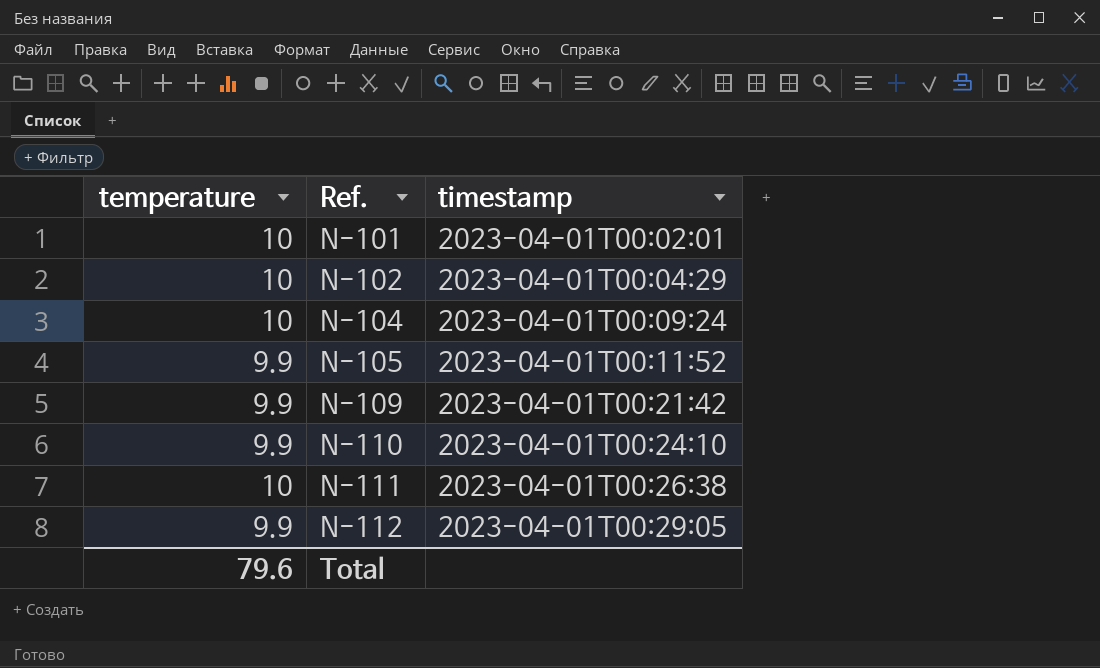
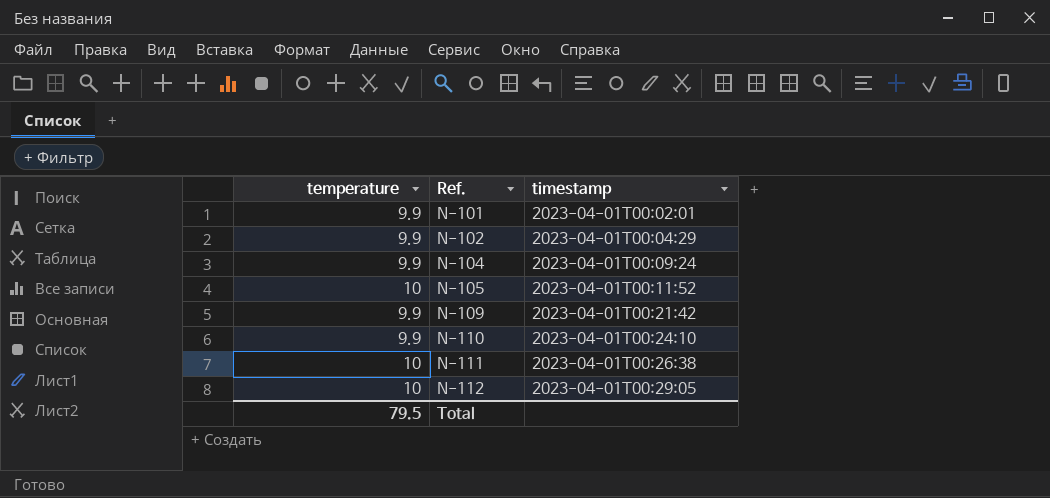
N-101 | temperature: 10 -> 9.9
N-102 | temperature: 10 -> 9.9
N-104 | temperature: 10 -> 9.9
N-105 | temperature: 9.9 -> 10
N-112 | temperature: 9.9 -> 10
Total | temperature: 79.6 -> 79.5

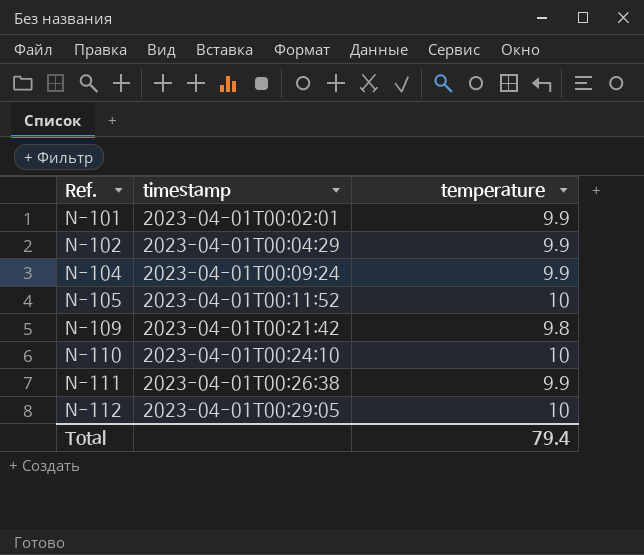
column temperature | position: 1 -> 3
N-109 | temperature: 9.9 -> 9.8
N-110 | temperature: 9.9 -> 10
N-111 | temperature: 10 -> 9.9
Total | temperature: 79.5 -> 79.4

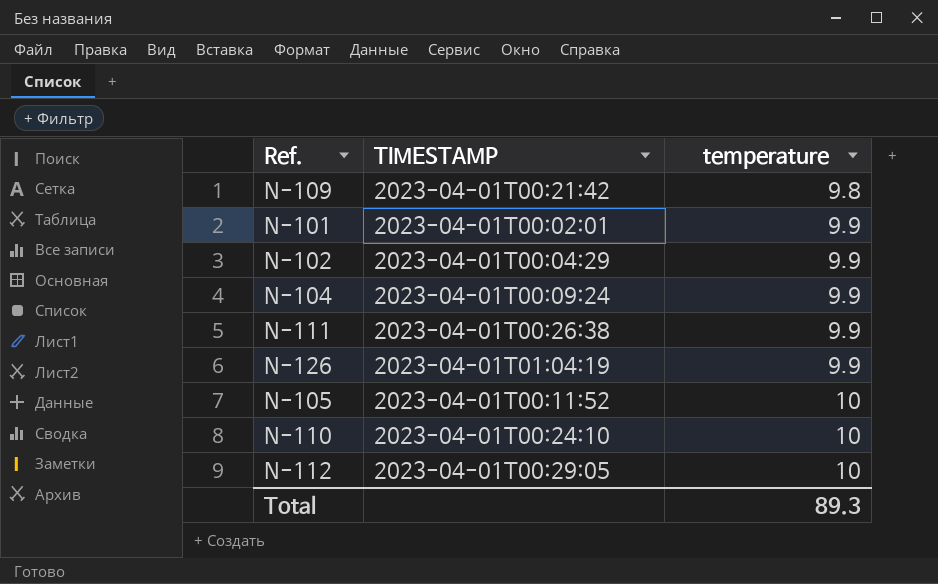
row order: Ref. ascending -> temperature ascending
column name: timestamp -> TIMESTAMP
row N-126: none -> 2023-04-01T01:04:19 | 9.9
Total | temperature: 79.4 -> 89.3

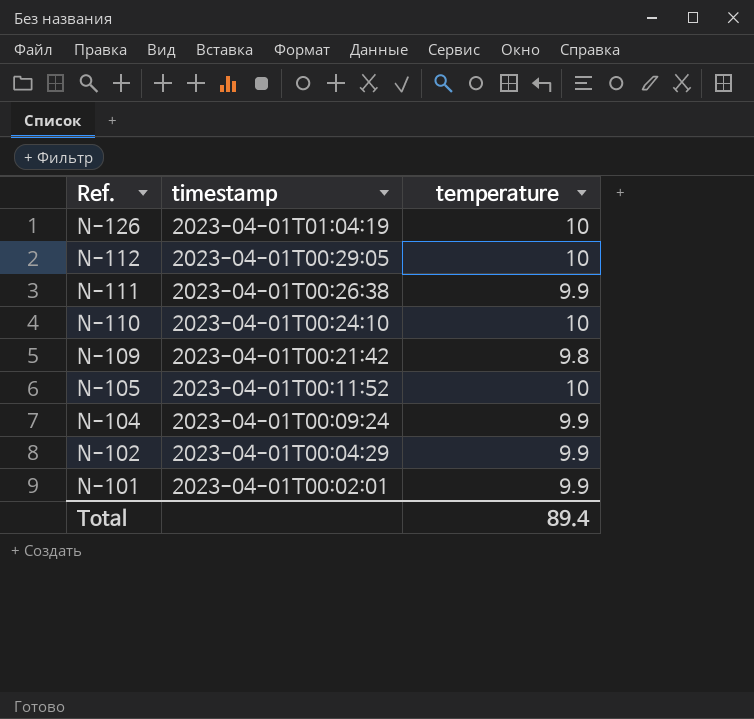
row order: temperature ascending -> Ref. descending
column name: TIMESTAMP -> timestamp
N-126 | temperature: 9.9 -> 10
Total | temperature: 89.3 -> 89.4

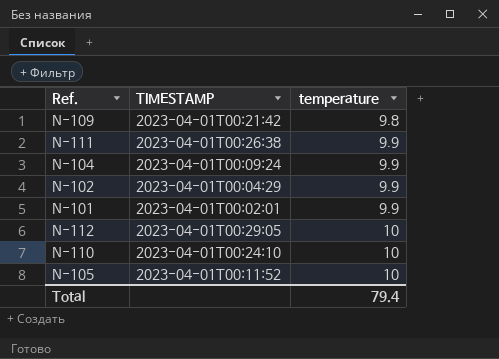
row order: Ref. descending -> temperature ascending
column name: timestamp -> TIMESTAMP
row N-126: 2023-04-01T01:04:19 | 10 -> none
Total | temperature: 89.4 -> 79.4

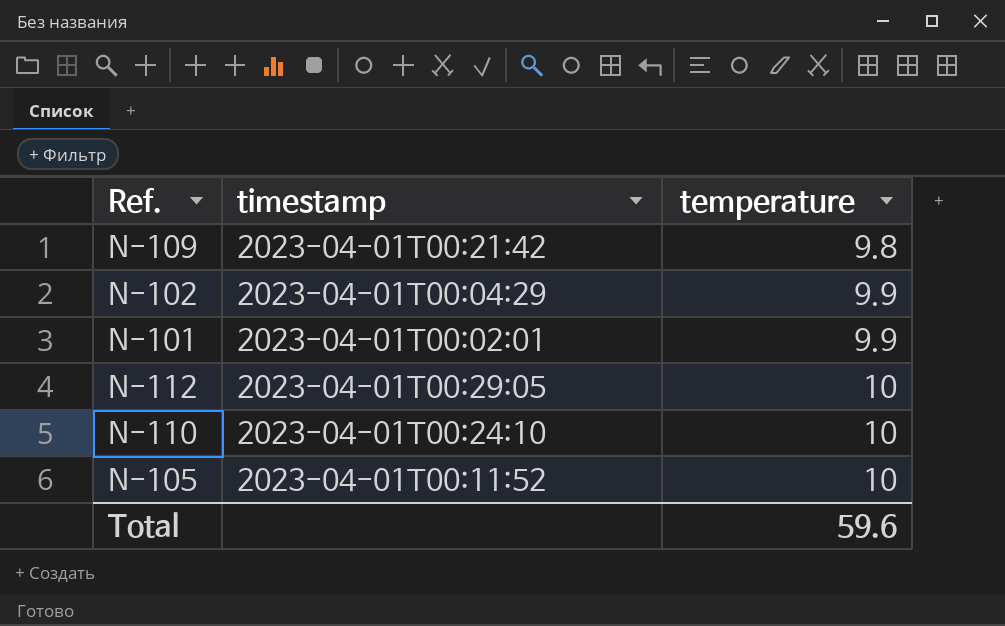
column name: TIMESTAMP -> timestamp
row N-111: 2023-04-01T00:26:38 | 9.9 -> none
row N-104: 2023-04-01T00:09:24 | 9.9 -> none
Total | temperature: 79.4 -> 59.6

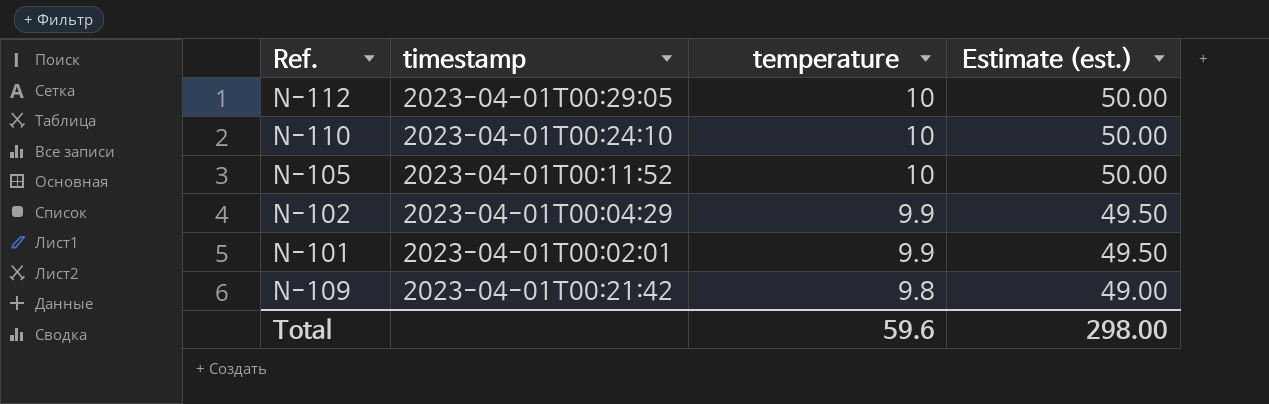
row order: temperature ascending -> temperature descending
column Estimate (est.) | formula: none -> [temperature] * 5

